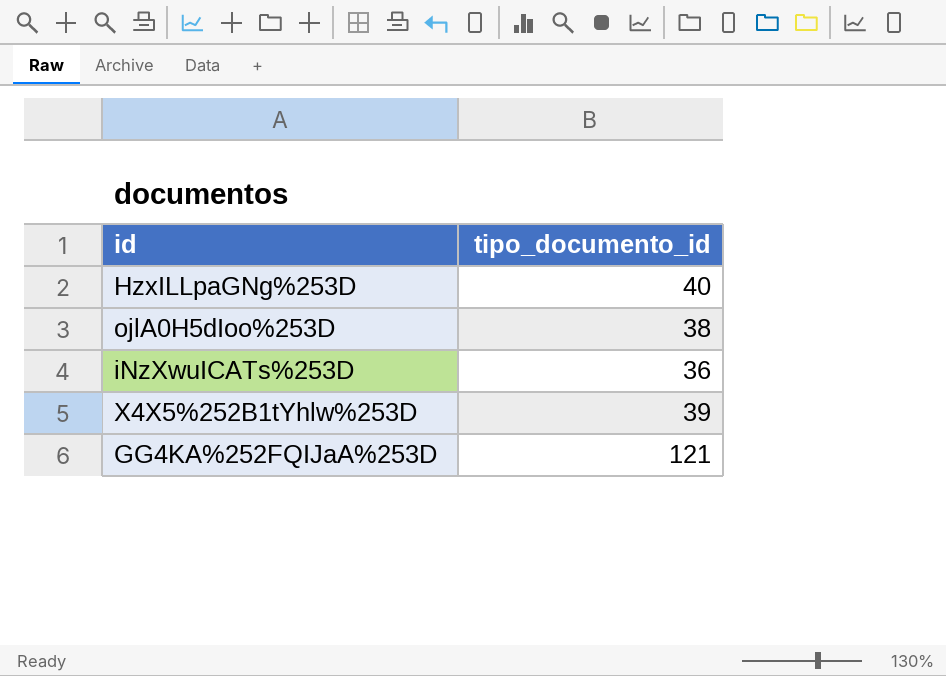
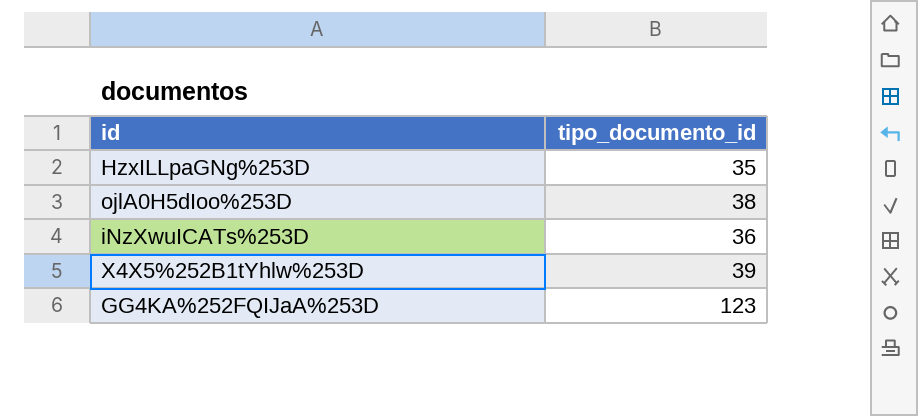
HzxILLpaGNg%253D | tipo_documento_id: 40 -> 35
GG4KA%252FQIJaA%253D | tipo_documento_id: 121 -> 123

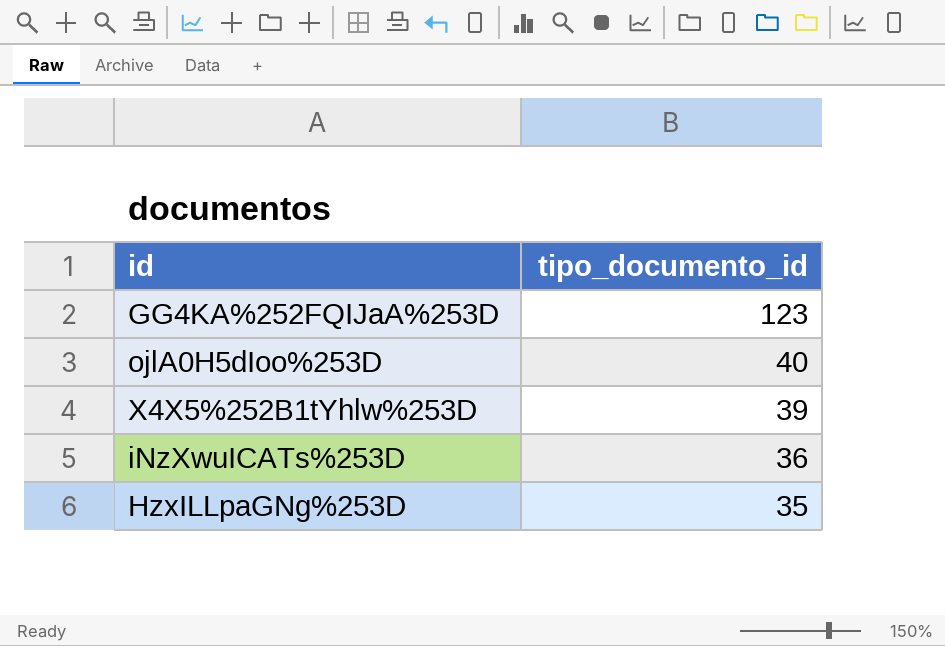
row order: none -> tipo_documento_id descending
ojlA0H5dIoo%253D | tipo_documento_id: 38 -> 40

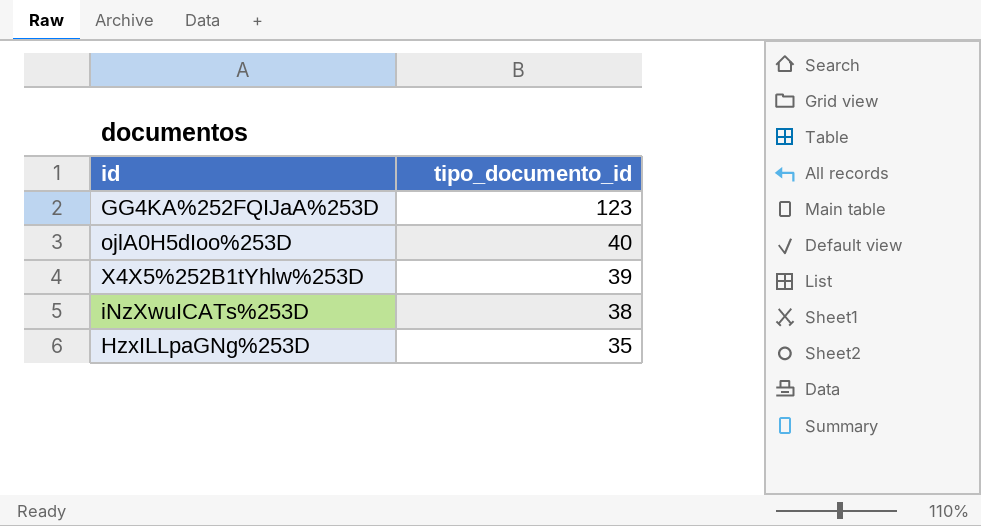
iNzXwuICATs%253D | tipo_documento_id: 36 -> 38

